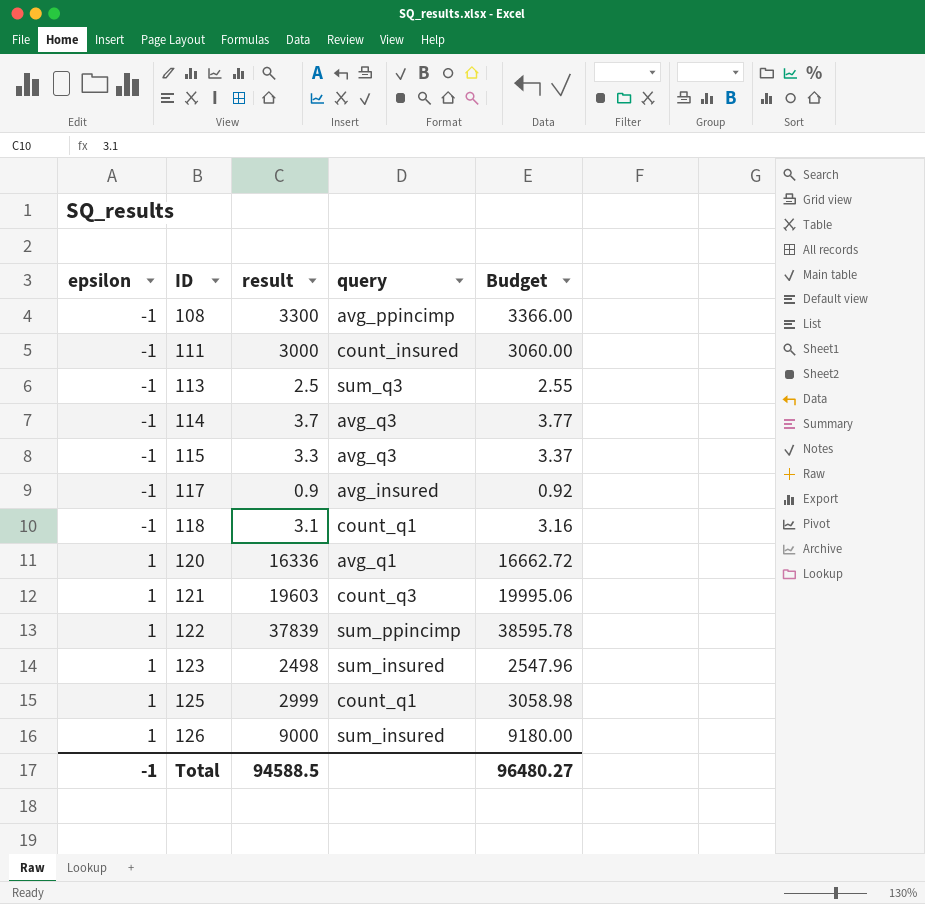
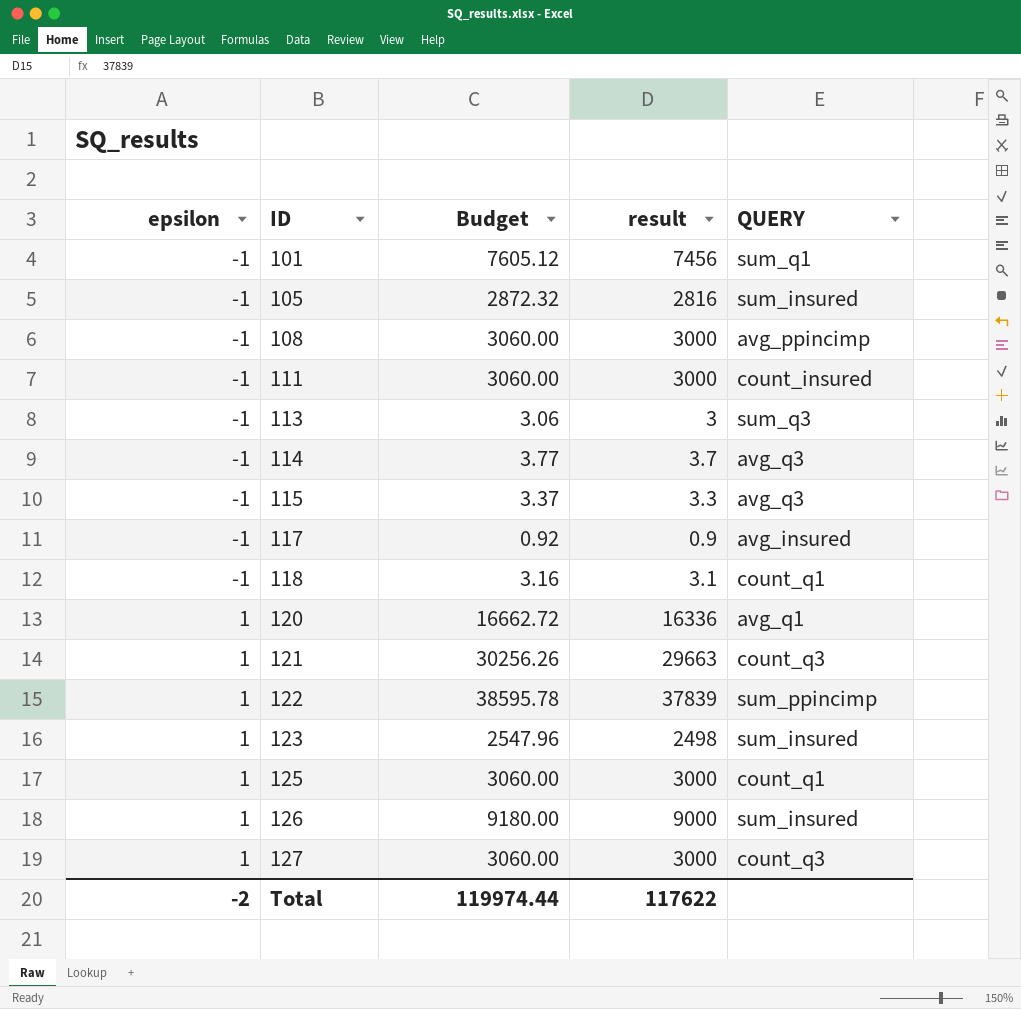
column Budget | position: 5 -> 3
column name: query -> QUERY
row 101: none -> -1 | 7605.12 | 7456 | sum_q1
row 105: none -> -1 | 2872.32 | 2816 | sum_insured
108 | Budget: 3366.00 -> 3060.00
108 | result: 3300 -> 3000
113 | Budget: 2.55 -> 3.06
113 | result: 2.5 -> 3
121 | Budget: 19995.06 -> 30256.26
121 | result: 19603 -> 29663
125 | Budget: 3058.98 -> 3060.00
125 | result: 2999 -> 3000
row 127: none -> 1 | 3060.00 | 3000 | count_q3
Total | epsilon: -1 -> -2
Total | Budget: 96480.27 -> 119974.44
Total | result: 94588.5 -> 117622

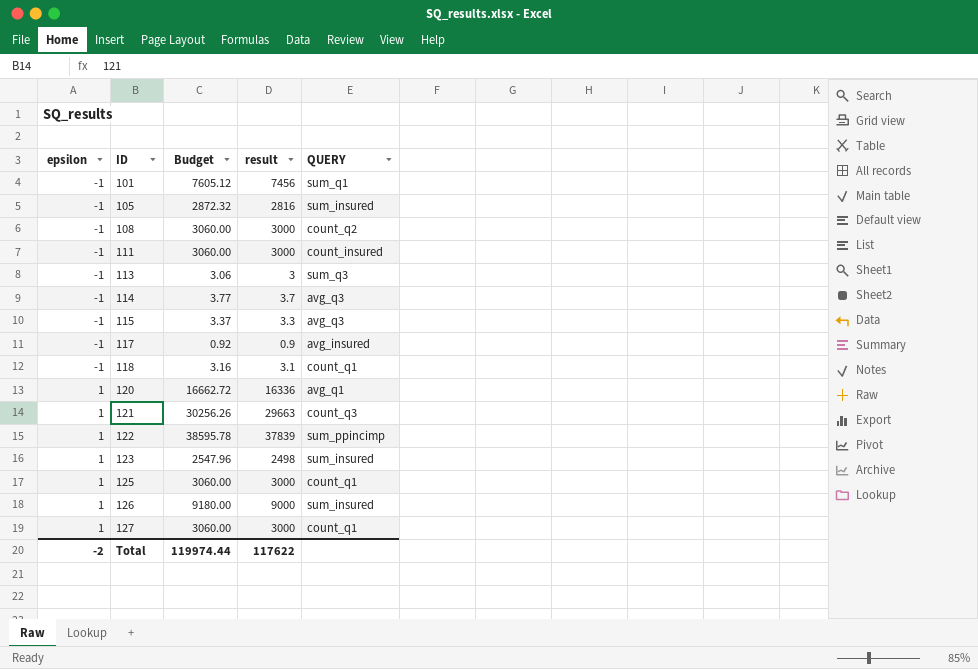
108 | QUERY: avg_ppincimp -> count_q2
127 | QUERY: count_q3 -> count_q1

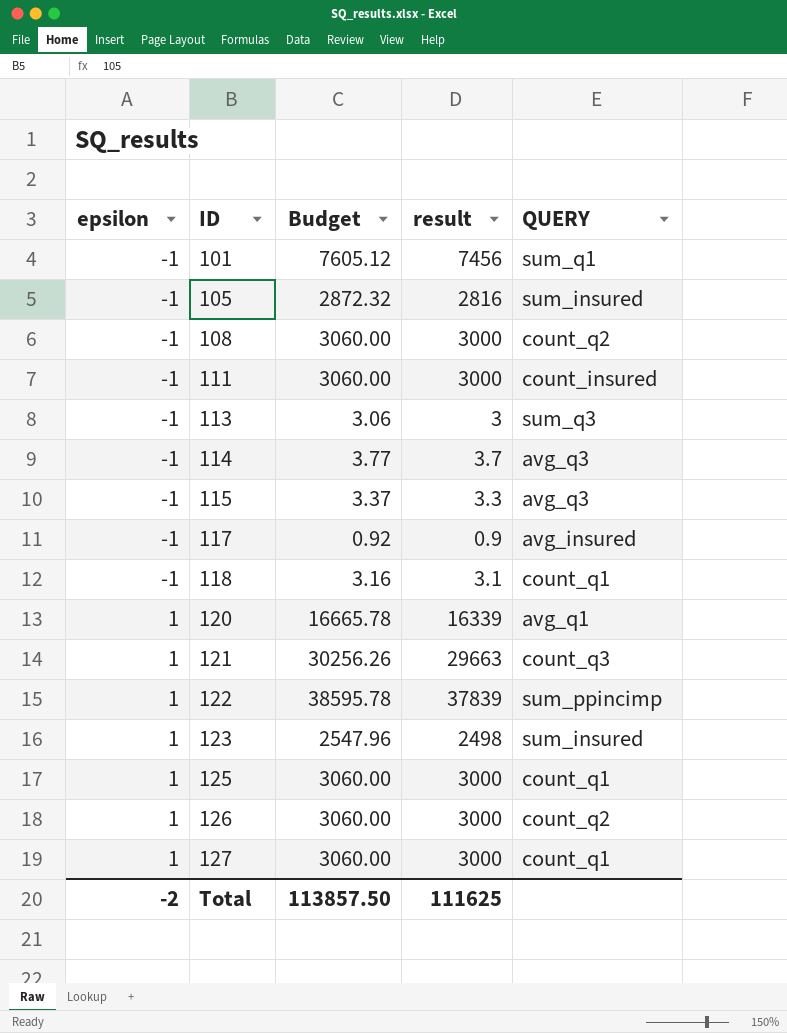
120 | Budget: 16662.72 -> 16665.78
120 | result: 16336 -> 16339
126 | Budget: 9180.00 -> 3060.00
126 | result: 9000 -> 3000
126 | QUERY: sum_insured -> count_q2
Total | Budget: 119974.44 -> 113857.50
Total | result: 117622 -> 111625

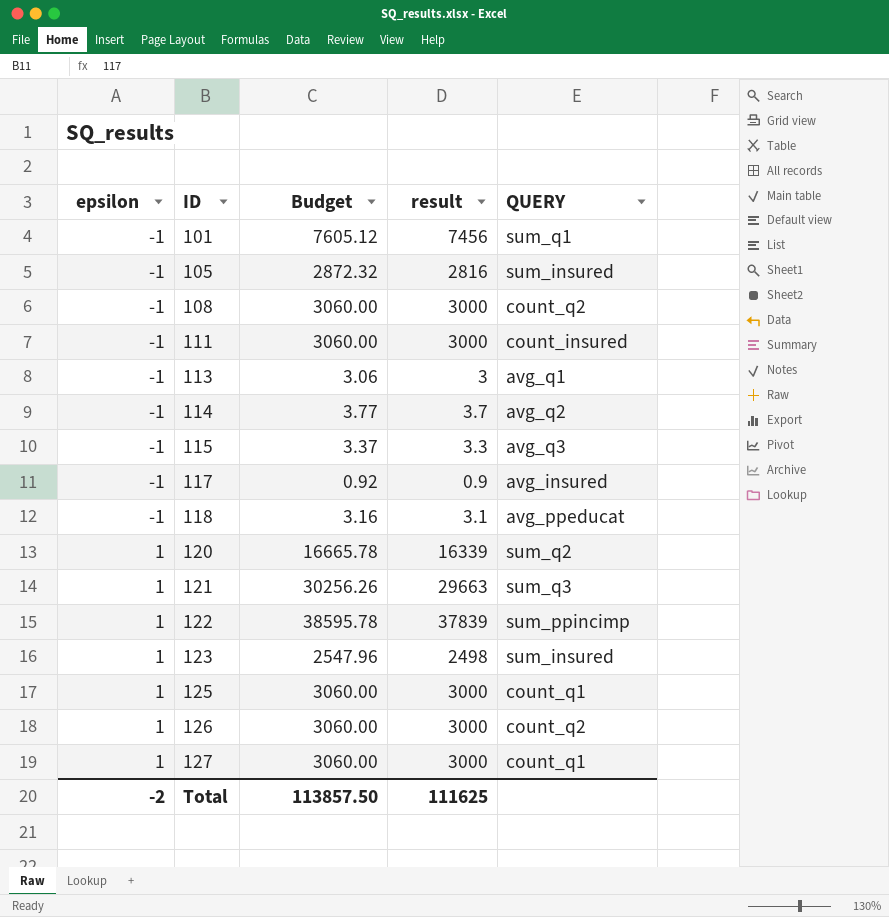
113 | QUERY: sum_q3 -> avg_q1
114 | QUERY: avg_q3 -> avg_q2
118 | QUERY: count_q1 -> avg_ppeducat
120 | QUERY: avg_q1 -> sum_q2
121 | QUERY: count_q3 -> sum_q3

